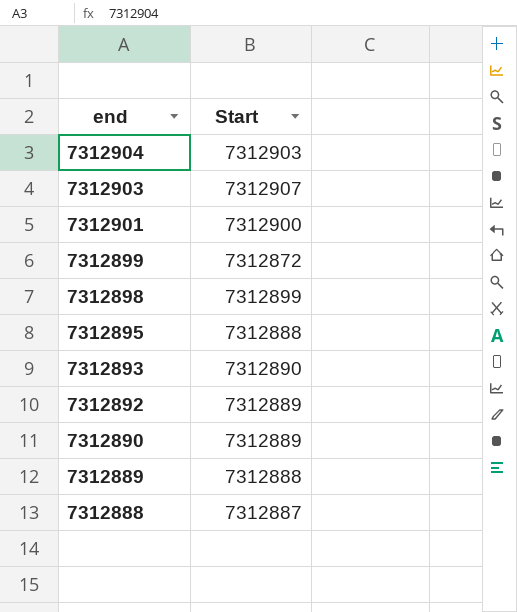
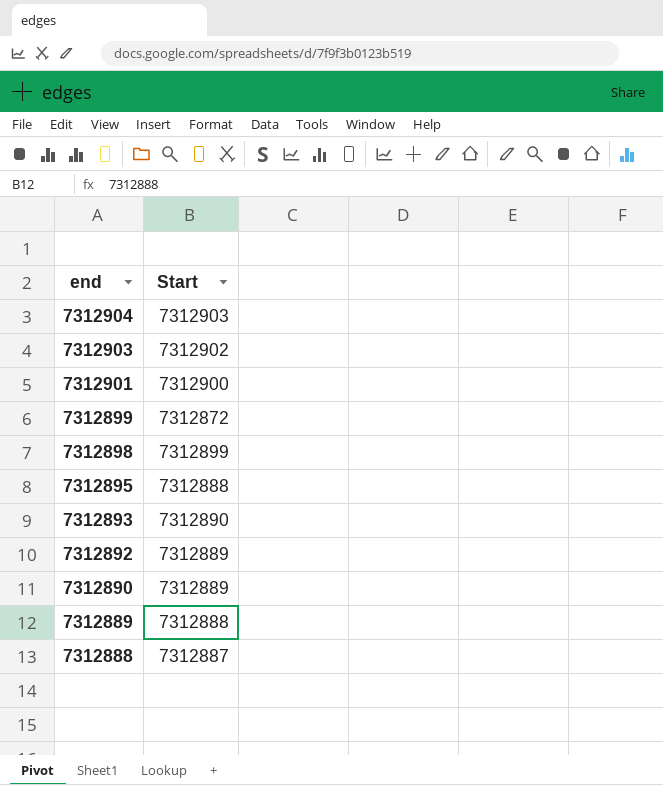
7312903 | Start: 7312907 -> 7312902

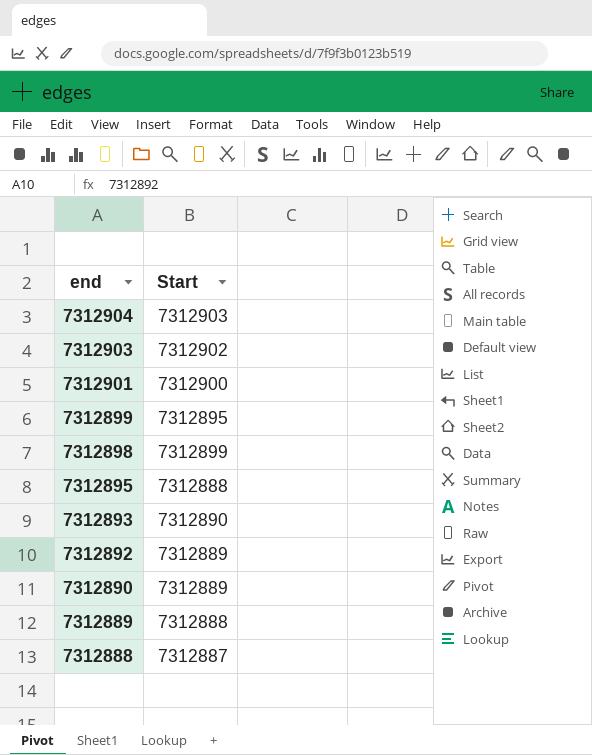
7312899 | Start: 7312872 -> 7312895

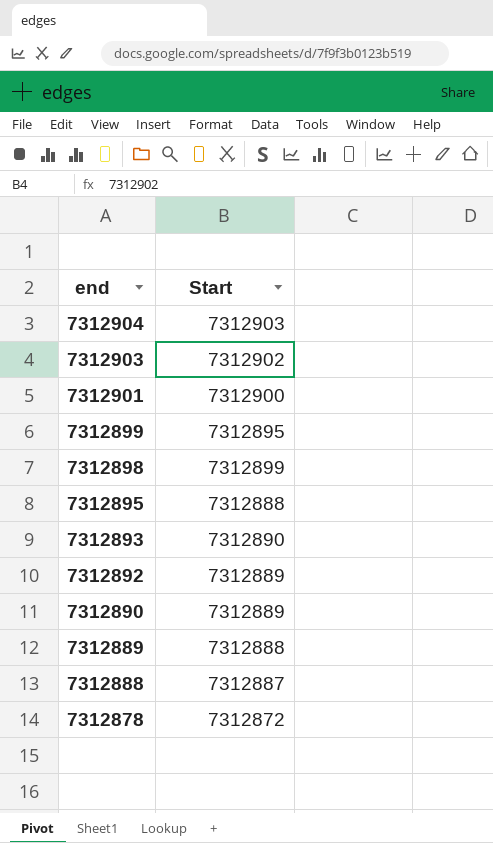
row 7312878: none -> 7312872

